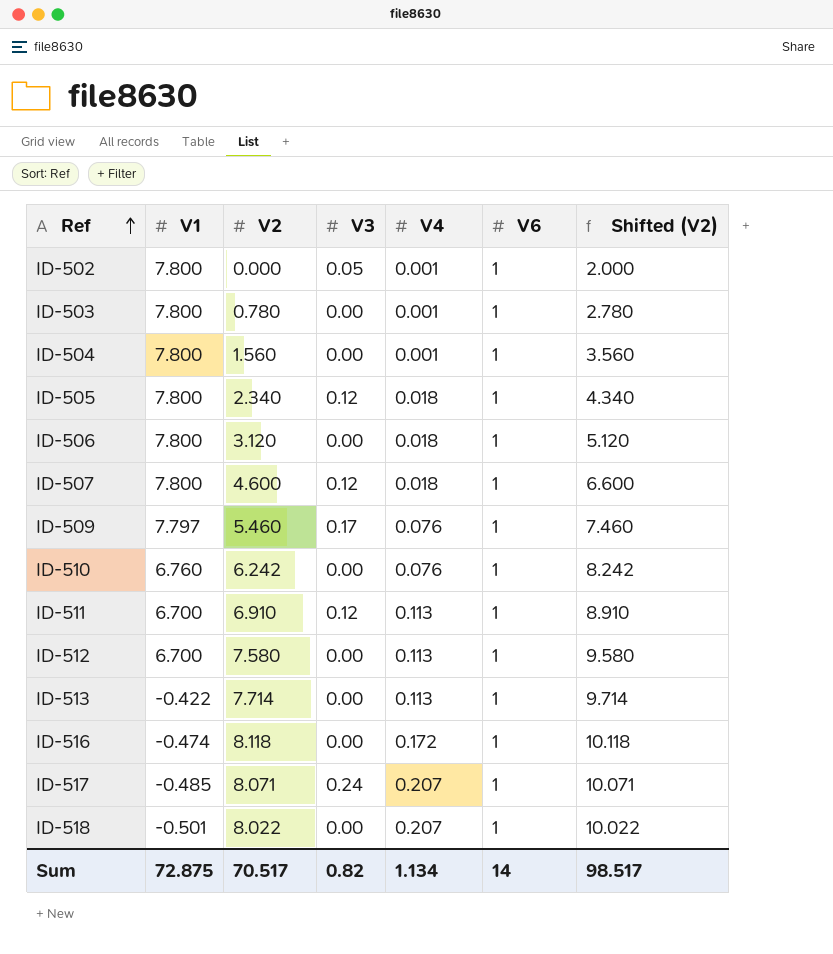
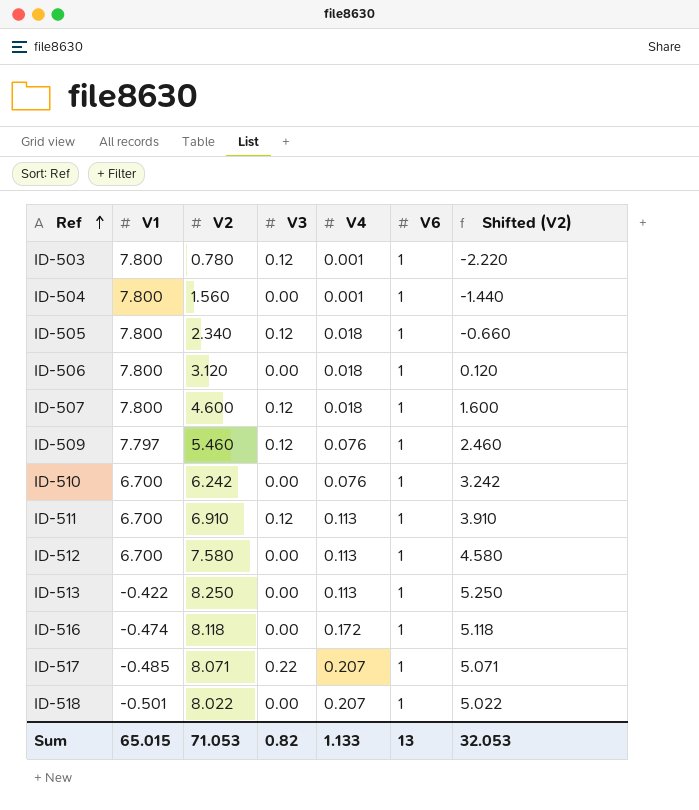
column Shifted (V2) | formula: [V2] + 2 -> [V2] - 3
row ID-502: 7.800 | 0.000 | 0.05 | 0.001 | 1 | 2.000 -> none
ID-503 | V3: 0.00 -> 0.12
ID-509 | V3: 0.17 -> 0.12
ID-510 | V1: 6.760 -> 6.700
ID-513 | V2: 7.714 -> 8.250
ID-517 | V3: 0.24 -> 0.22
Sum | V1: 72.875 -> 65.015
Sum | V2: 70.517 -> 71.053
Sum | V4: 1.134 -> 1.133
Sum | V6: 14 -> 13
Sum | Shifted (V2): 98.517 -> 32.053

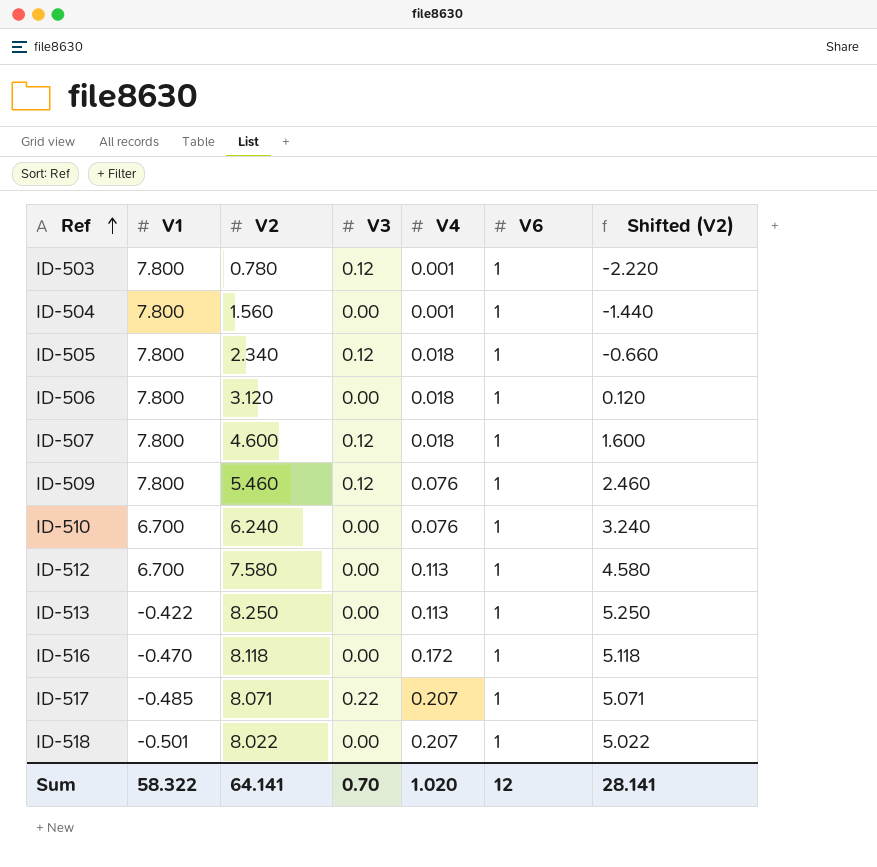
row ID-511: 6.700 | 6.910 | 0.12 | 0.113 | 1 | 3.910 -> none
ID-509 | V1: 7.797 -> 7.800
ID-510 | V2: 6.242 -> 6.240
ID-510 | Shifted (V2): 3.242 -> 3.240
ID-516 | V1: -0.474 -> -0.470
Sum | V1: 65.015 -> 58.322
Sum | V2: 71.053 -> 64.141
Sum | V3: 0.82 -> 0.70
Sum | V4: 1.133 -> 1.020
Sum | V6: 13 -> 12
Sum | Shifted (V2): 32.053 -> 28.141

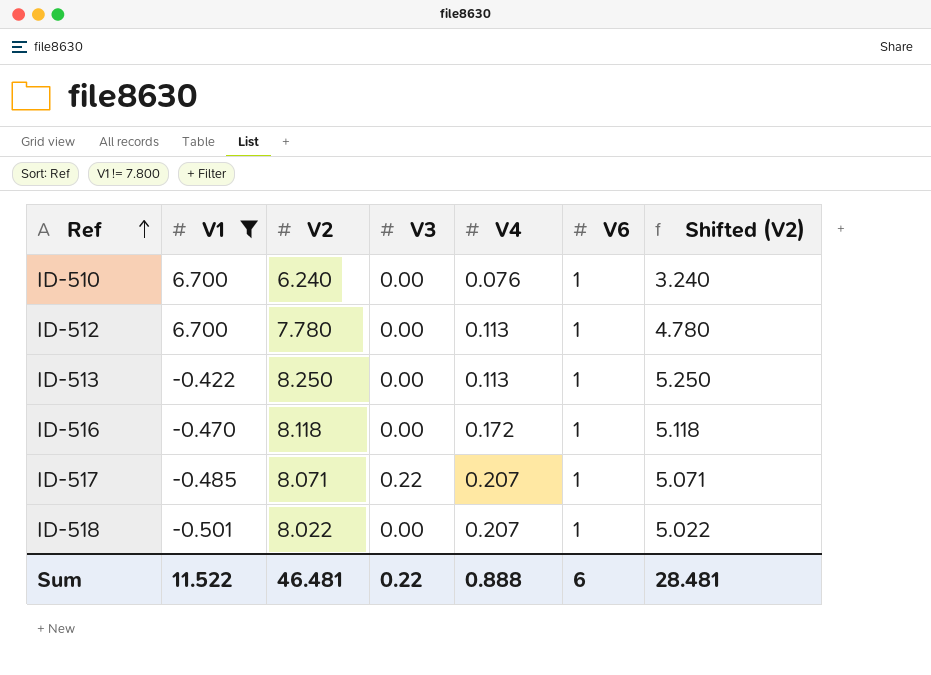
filter: none -> V1 != 7.800
ID-512 | V2: 7.580 -> 7.780
ID-512 | Shifted (V2): 4.580 -> 4.780
Sum | V1: 58.322 -> 11.522
Sum | V2: 64.141 -> 46.481
Sum | V3: 0.70 -> 0.22
Sum | V4: 1.020 -> 0.888
Sum | V6: 12 -> 6
Sum | Shifted (V2): 28.141 -> 28.481

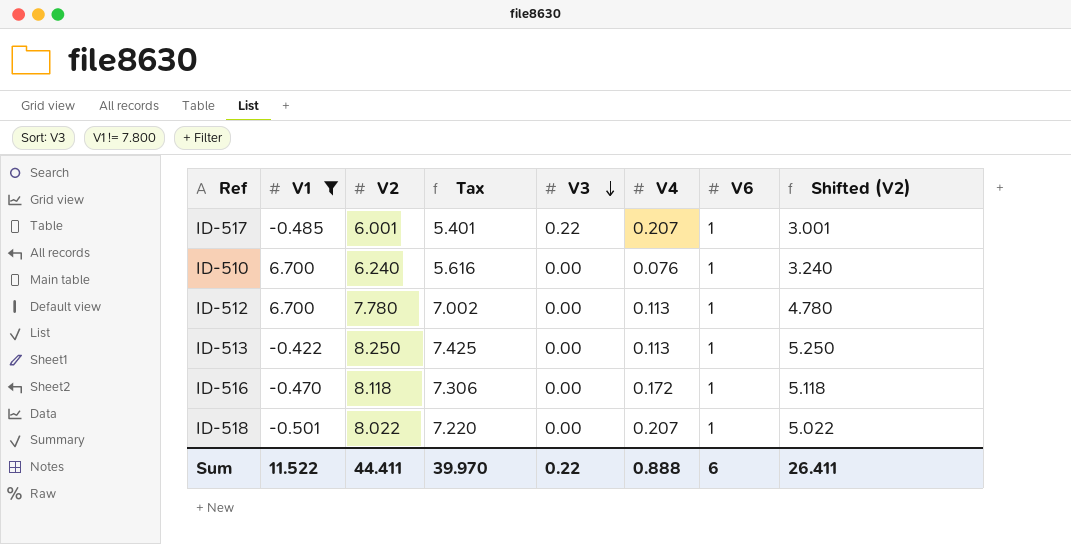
row order: Ref ascending -> V3 descending
column Tax | formula: none -> [V2] * 0.9
ID-517 | V2: 8.071 -> 6.001
ID-517 | Shifted (V2): 5.071 -> 3.001
Sum | V2: 46.481 -> 44.411
Sum | Shifted (V2): 28.481 -> 26.411

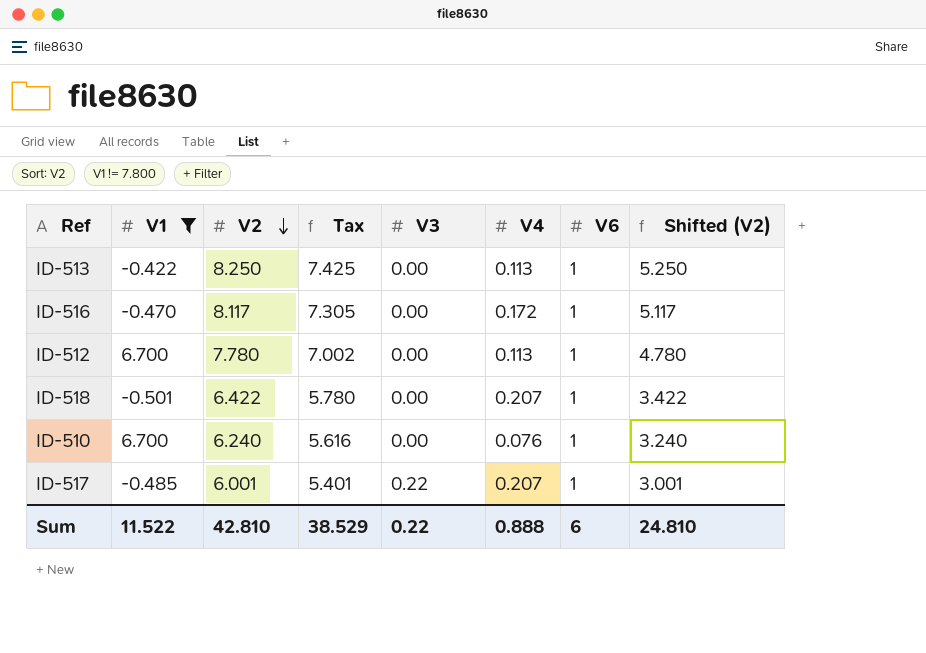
row order: V3 descending -> V2 descending
ID-516 | V2: 8.118 -> 8.117
ID-516 | Tax: 7.306 -> 7.305
ID-516 | Shifted (V2): 5.118 -> 5.117
ID-518 | V2: 8.022 -> 6.422
ID-518 | Tax: 7.220 -> 5.780
ID-518 | Shifted (V2): 5.022 -> 3.422
Sum | V2: 44.411 -> 42.810
Sum | Tax: 39.970 -> 38.529
Sum | Shifted (V2): 26.411 -> 24.810

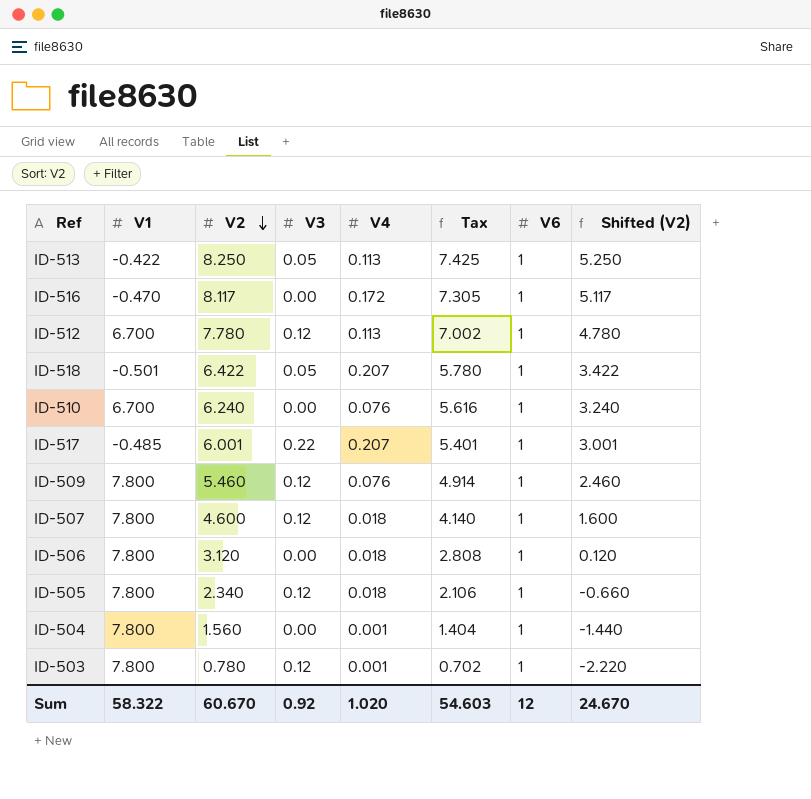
filter: V1 != 7.800 -> none
column Tax | position: 4 -> 6
ID-513 | V3: 0.00 -> 0.05
ID-512 | V3: 0.00 -> 0.12
ID-518 | V3: 0.00 -> 0.05
Sum | V1: 11.522 -> 58.322
Sum | V2: 42.810 -> 60.670
Sum | V3: 0.22 -> 0.92
Sum | V4: 0.888 -> 1.020
Sum | Tax: 38.529 -> 54.603
Sum | V6: 6 -> 12
Sum | Shifted (V2): 24.810 -> 24.670

